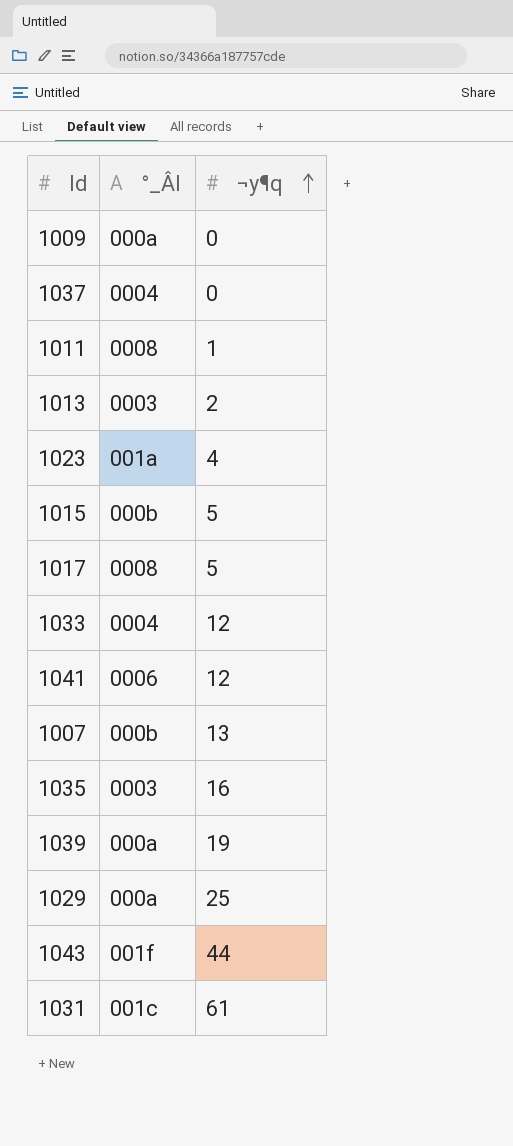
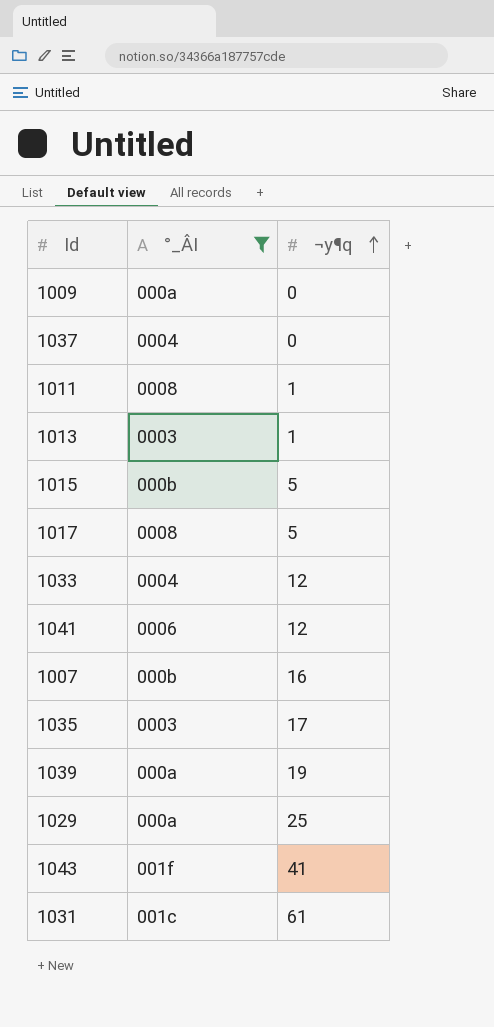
filter: none -> °_ÂI != 001a
1013 | ¬y¶q: 2 -> 1
1007 | ¬y¶q: 13 -> 16
1035 | ¬y¶q: 16 -> 17
1043 | ¬y¶q: 44 -> 41

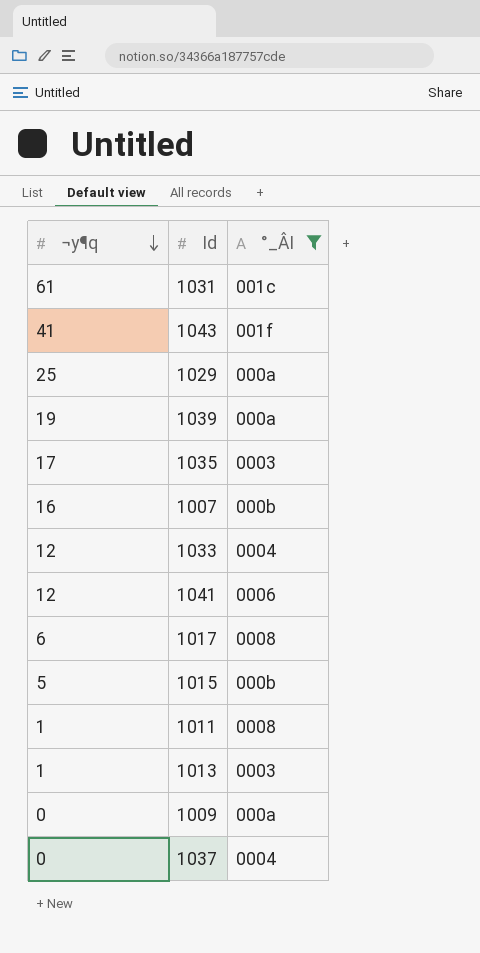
row order: ¬y¶q ascending -> ¬y¶q descending
column ¬y¶q | position: 3 -> 1
1017 | ¬y¶q: 5 -> 6

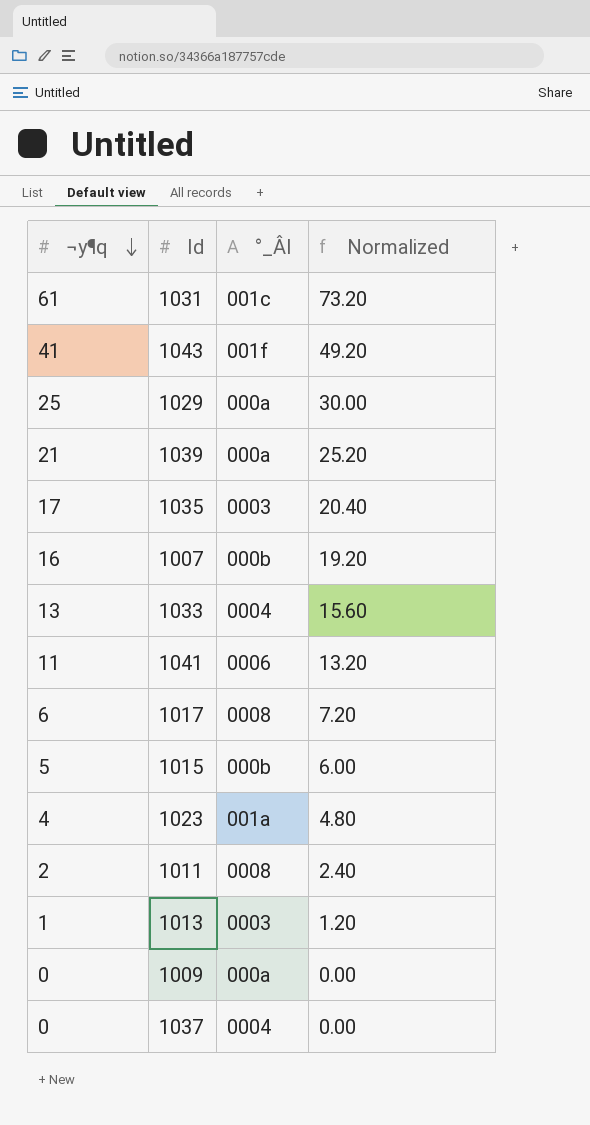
filter: °_ÂI != 001a -> none
column Normalized | formula: none -> [¬y¶q] * 1.2
1039 | ¬y¶q: 19 -> 21
1033 | ¬y¶q: 12 -> 13
1041 | ¬y¶q: 12 -> 11
1011 | ¬y¶q: 1 -> 2

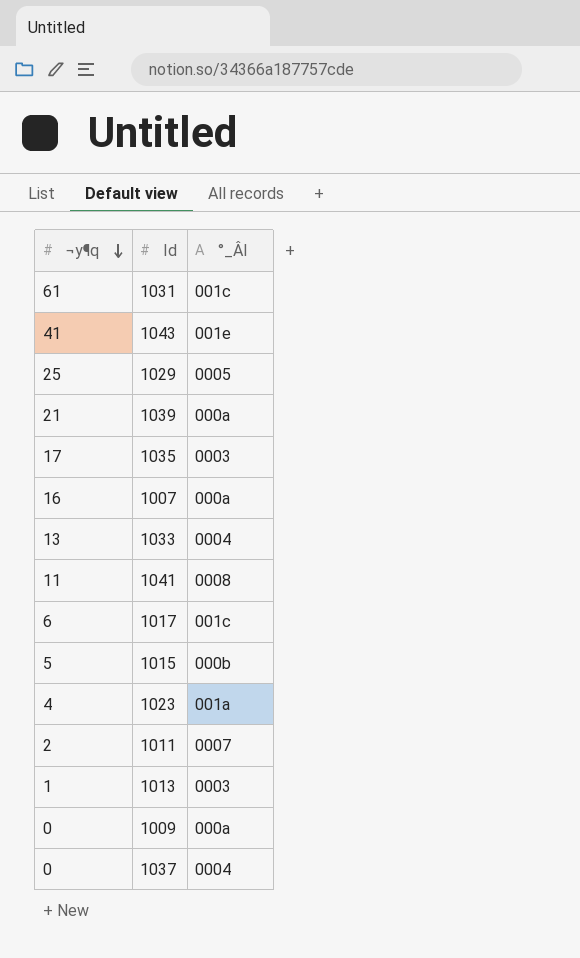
column Normalized | formula: [¬y¶q] * 1.2 -> none
1043 | °_ÂI: 001f -> 001e
1029 | °_ÂI: 000a -> 0005
1007 | °_ÂI: 000b -> 000a
1041 | °_ÂI: 0006 -> 0008
1017 | °_ÂI: 0008 -> 001c
1011 | °_ÂI: 0008 -> 0007

